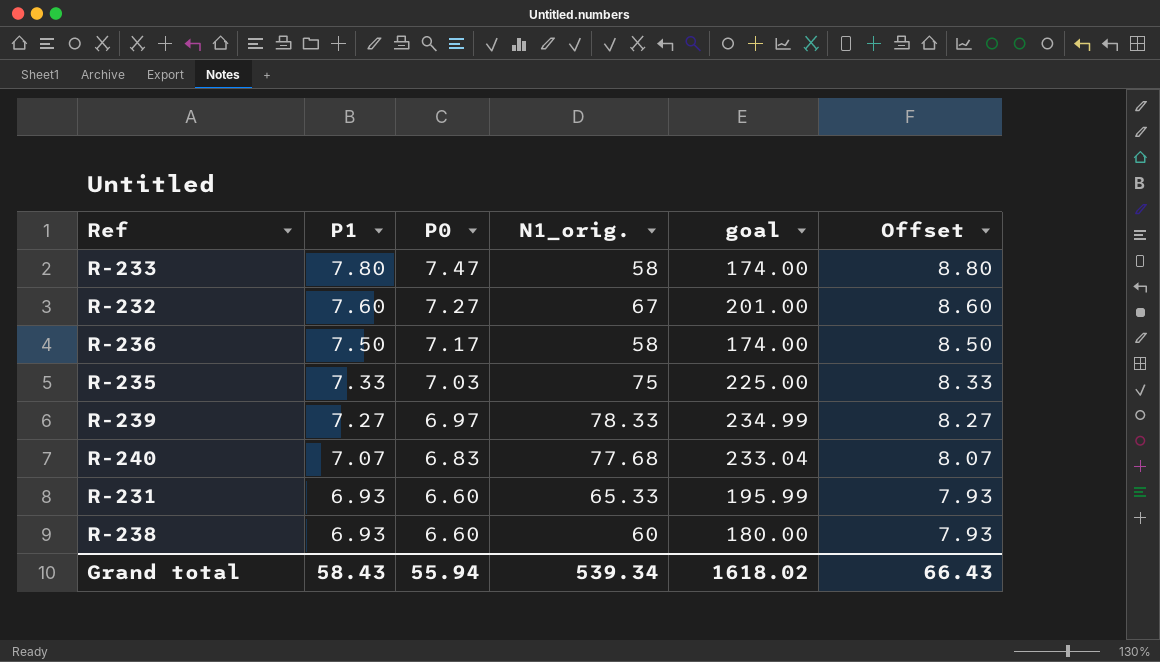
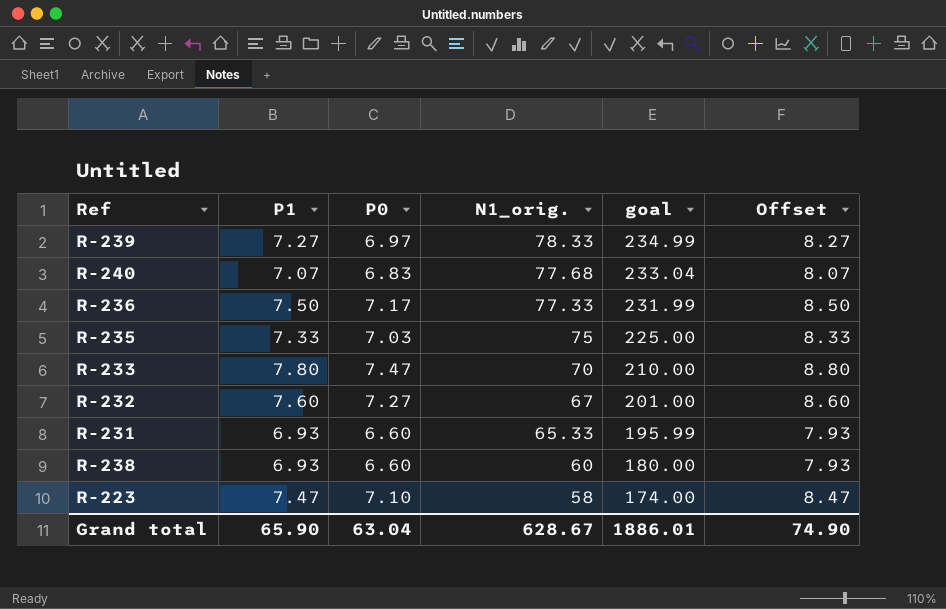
row order: P1 descending -> N1_orig. descending
R-236 | N1_orig.: 58 -> 77.33
R-236 | goal: 174.00 -> 231.99
R-233 | N1_orig.: 58 -> 70
R-233 | goal: 174.00 -> 210.00
row R-223: none -> 7.47 | 7.10 | 58 | 174.00 | 8.47
Grand total | P1: 58.43 -> 65.90
Grand total | P0: 55.94 -> 63.04
Grand total | N1_orig.: 539.34 -> 628.67
Grand total | goal: 1618.02 -> 1886.01
Grand total | Offset: 66.43 -> 74.90

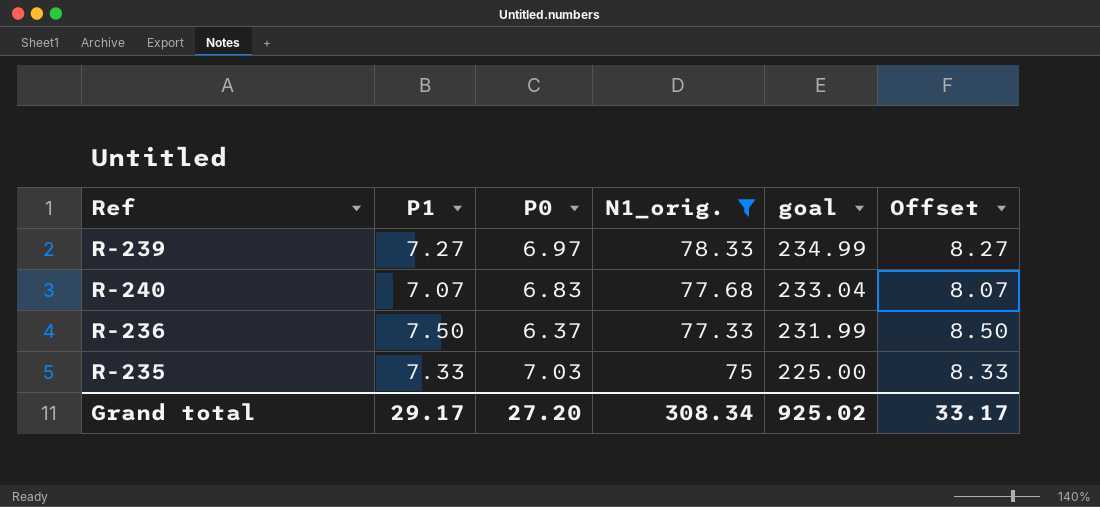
filter: none -> N1_orig. >= 75
R-236 | P0: 7.17 -> 6.37
Grand total | P1: 65.90 -> 29.17
Grand total | P0: 63.04 -> 27.20
Grand total | N1_orig.: 628.67 -> 308.34
Grand total | goal: 1886.01 -> 925.02
Grand total | Offset: 74.90 -> 33.17

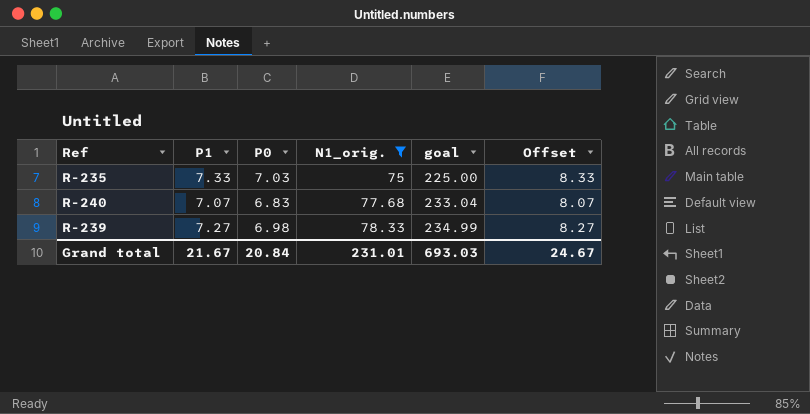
row order: N1_orig. descending -> N1_orig. ascending
row R-236: 7.50 | 6.37 | 77.33 | 231.99 | 8.50 -> none
R-239 | P0: 6.97 -> 6.98
Grand total | P1: 29.17 -> 21.67
Grand total | P0: 27.20 -> 20.84
Grand total | N1_orig.: 308.34 -> 231.01
Grand total | goal: 925.02 -> 693.03
Grand total | Offset: 33.17 -> 24.67

